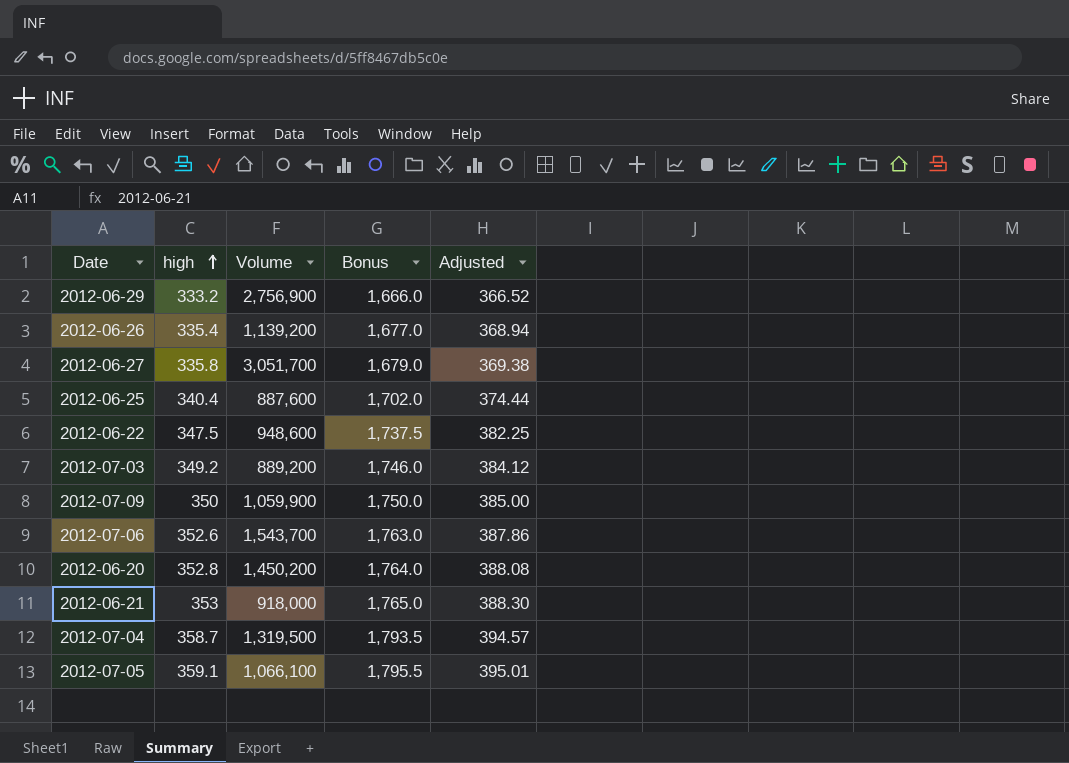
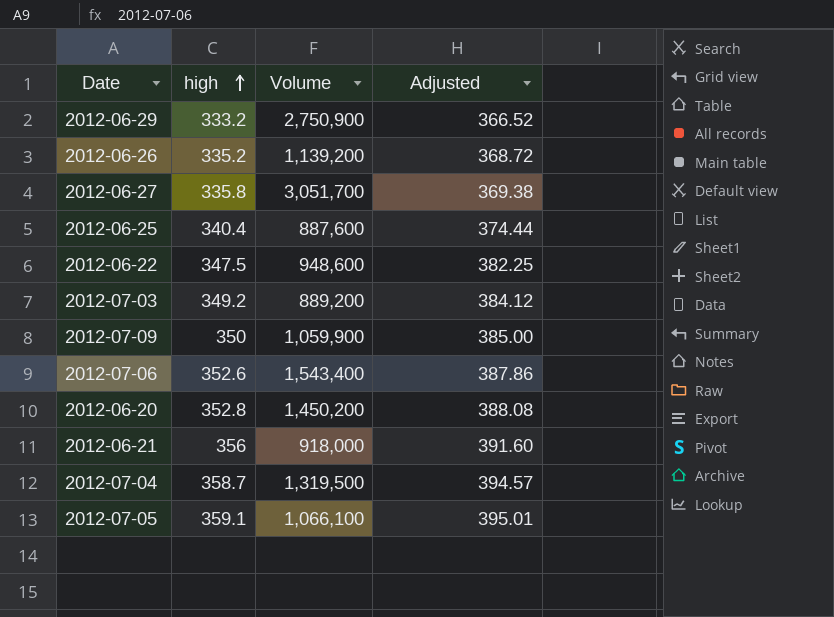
column Bonus | formula: [high] * 5 -> none
2012-06-29 | Volume: 2,756,900 -> 2,750,900
2012-06-26 | high: 335.4 -> 335.2
2012-06-26 | Adjusted: 368.94 -> 368.72
2012-07-06 | Volume: 1,543,700 -> 1,543,400
2012-06-21 | high: 353 -> 356
2012-06-21 | Adjusted: 388.30 -> 391.60

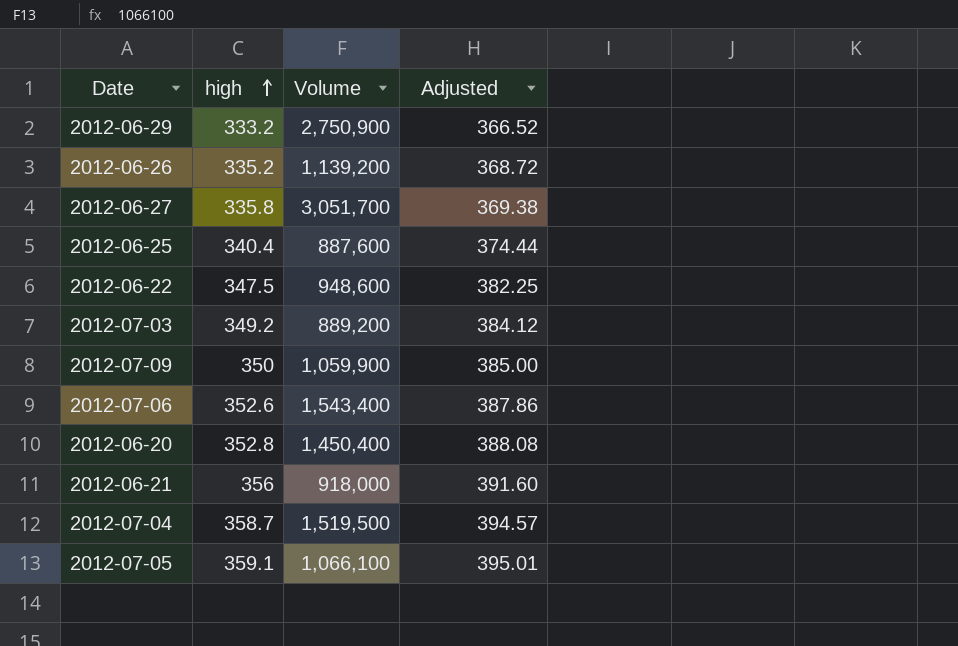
2012-06-20 | Volume: 1,450,200 -> 1,450,400
2012-07-04 | Volume: 1,319,500 -> 1,519,500

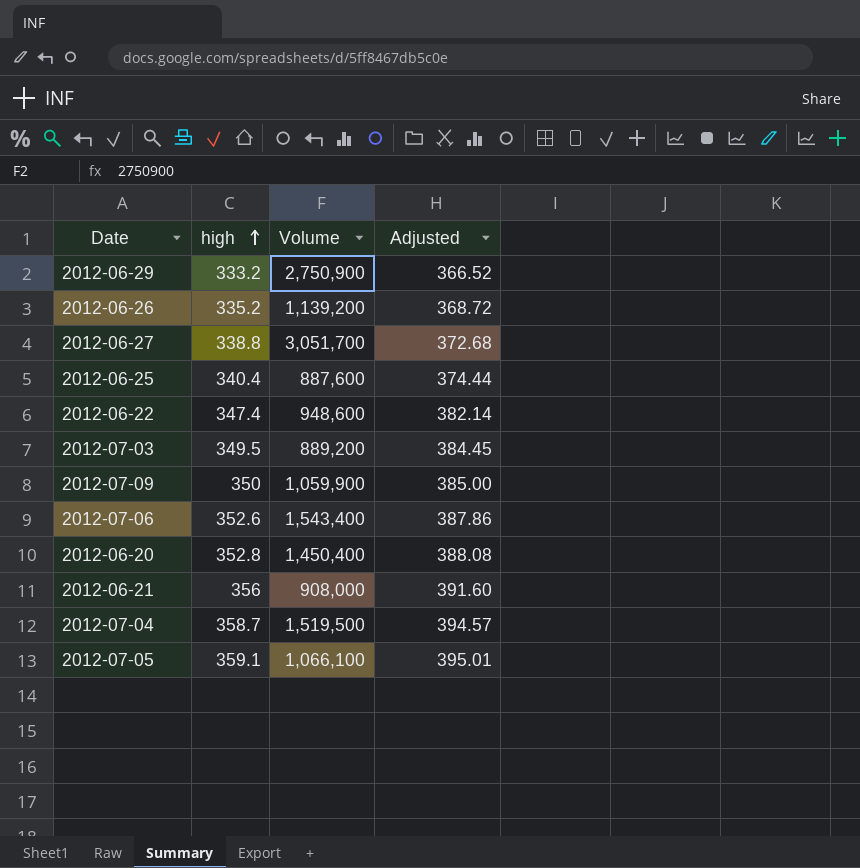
2012-06-27 | high: 335.8 -> 338.8
2012-06-27 | Adjusted: 369.38 -> 372.68
2012-06-22 | high: 347.5 -> 347.4
2012-06-22 | Adjusted: 382.25 -> 382.14
2012-07-03 | high: 349.2 -> 349.5
2012-07-03 | Adjusted: 384.12 -> 384.45
2012-06-21 | Volume: 918,000 -> 908,000

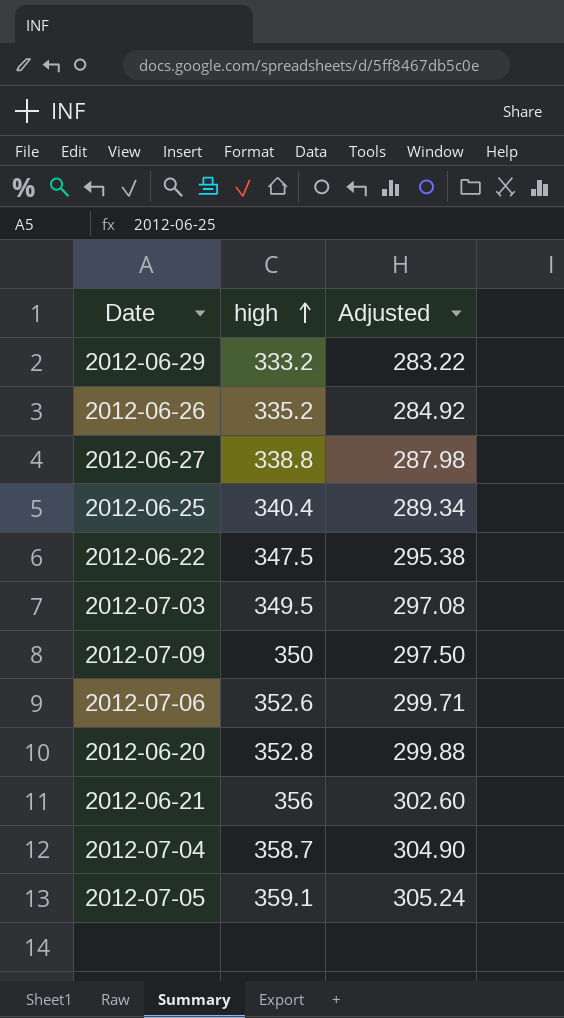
column Volume | position: 3 -> none
column Adjusted | formula: [high] * 1.1 -> [high] * 0.85
2012-06-22 | high: 347.4 -> 347.5

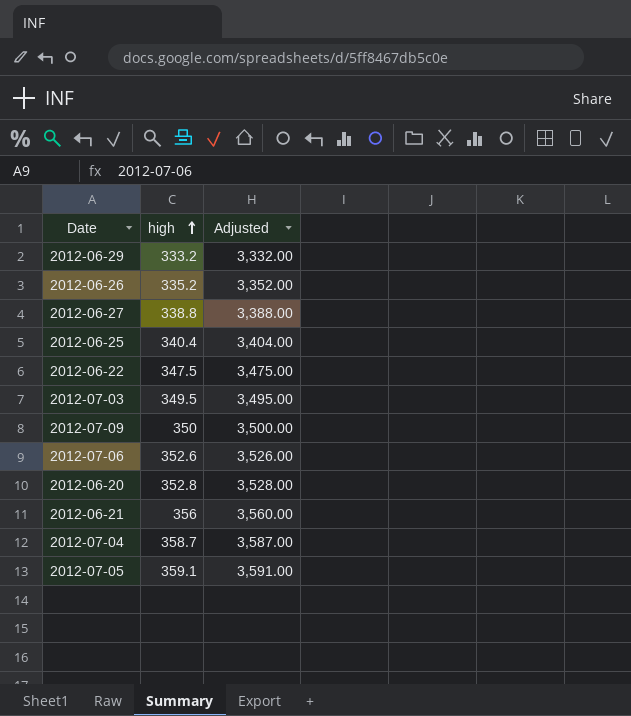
column Adjusted | formula: [high] * 0.85 -> [high] * 10

